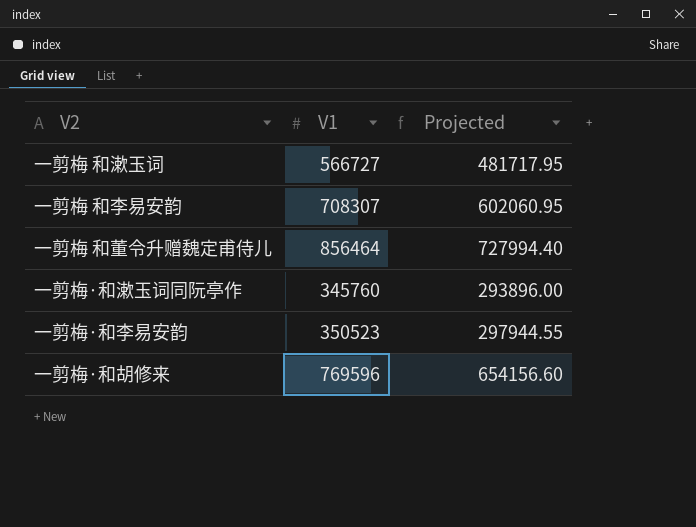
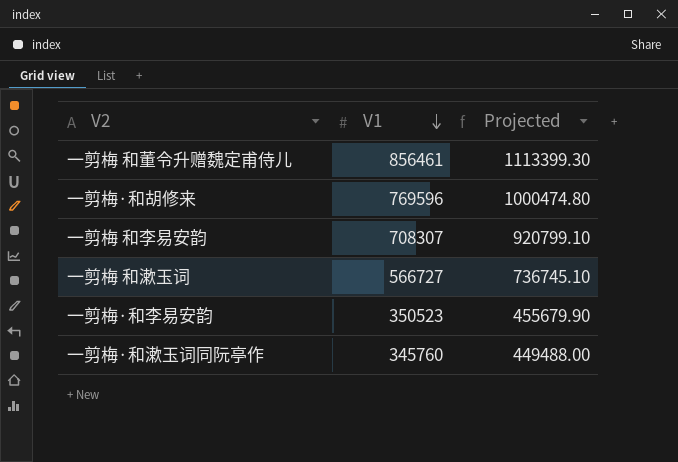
row order: none -> V1 descending
column Projected | formula: [V1] * 0.85 -> [V1] * 1.3
一剪梅 和董令升赠魏定甫侍儿 | V1: 856464 -> 856461

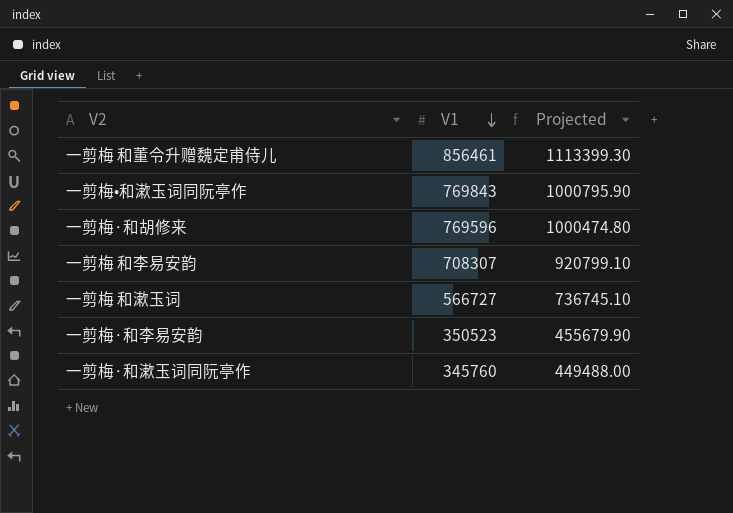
row 一剪梅•和漱玉词同阮亭作: none -> 769843 | 1000795.90

